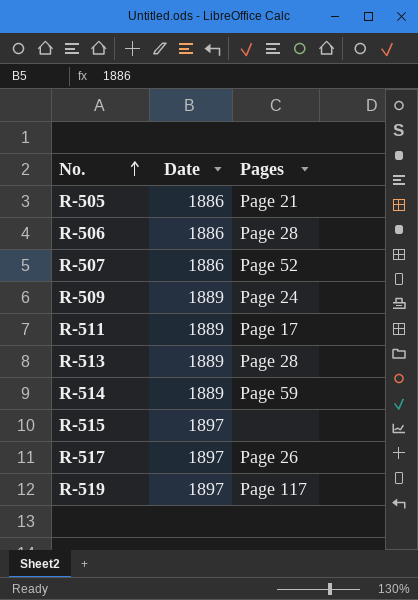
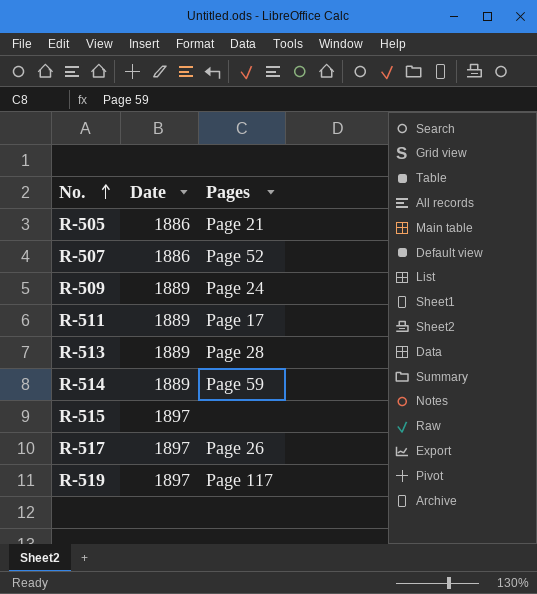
row R-506: 1886 | Page 28 -> none

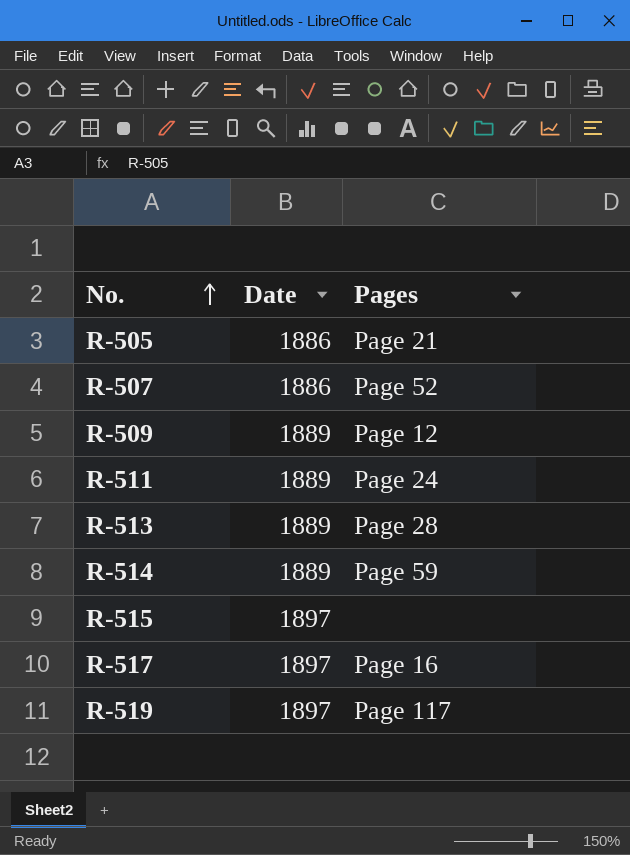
R-509 | Pages: Page 24 -> Page 12
R-511 | Pages: Page 17 -> Page 24
R-517 | Pages: Page 26 -> Page 16

